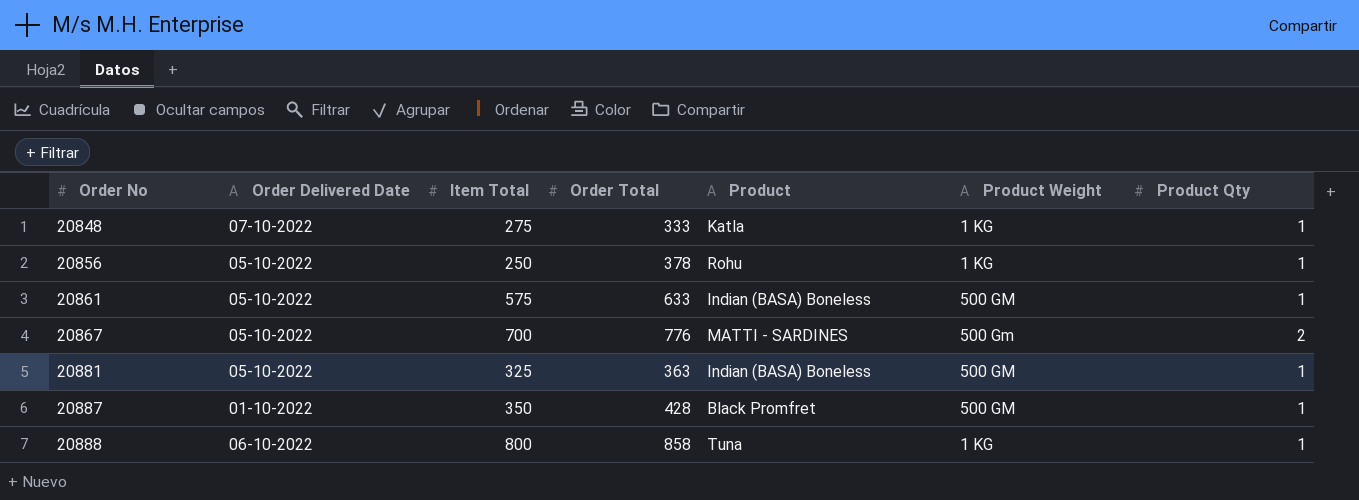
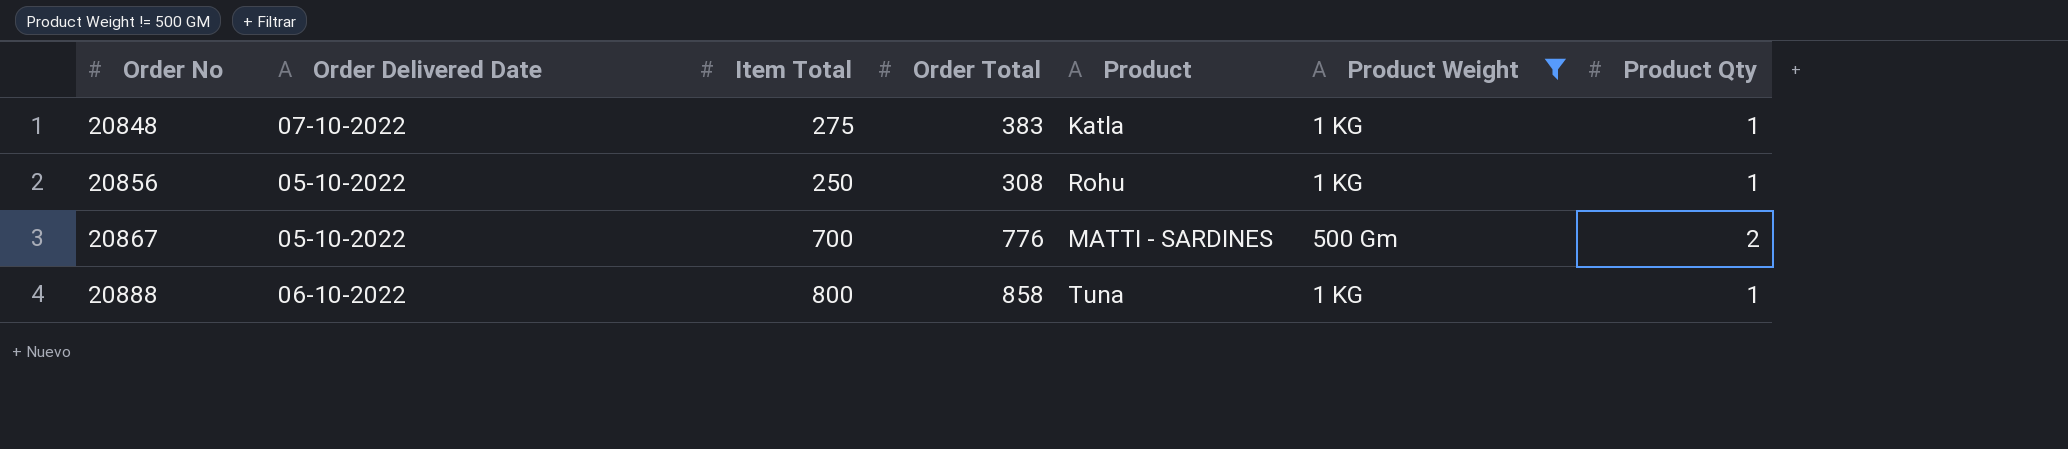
filter: none -> Product Weight != 500 GM
20848 | Order Total: 333 -> 383
20856 | Order Total: 378 -> 308

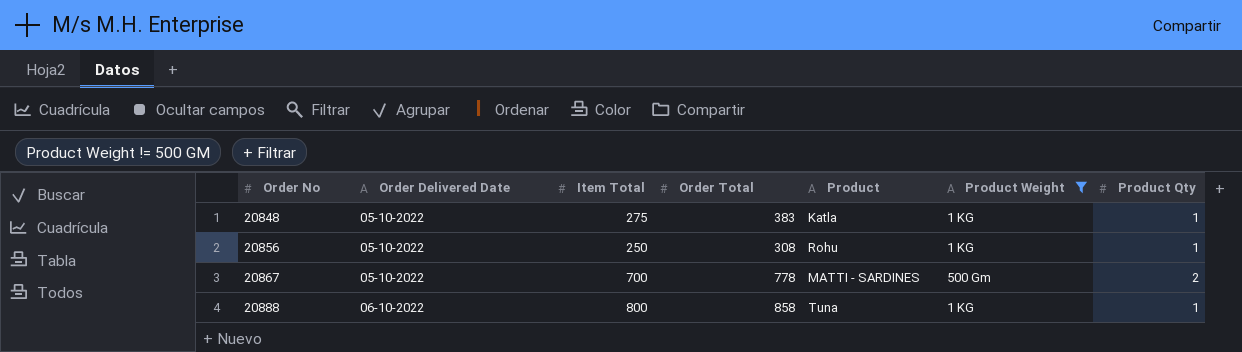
20848 | Order Delivered Date: 07-10-2022 -> 05-10-2022
20867 | Order Total: 776 -> 778

